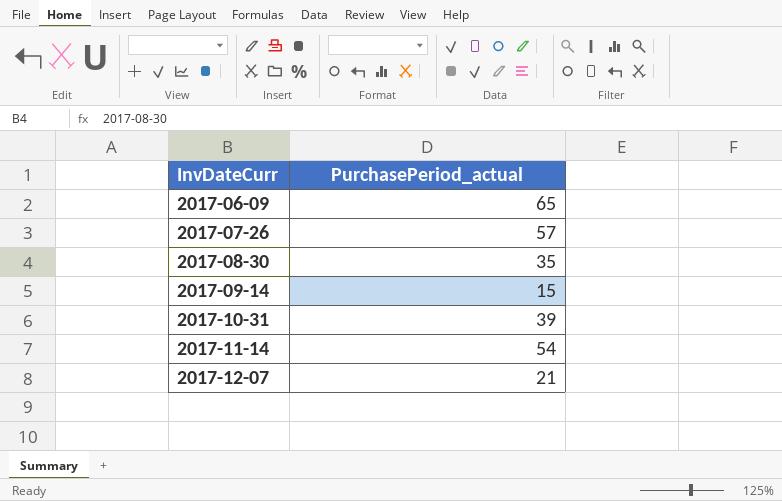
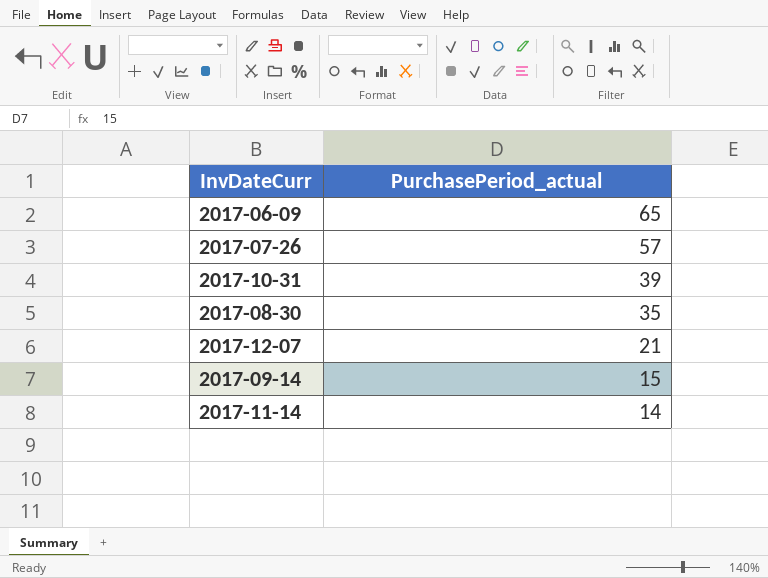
row order: InvDateCurr ascending -> PurchasePeriod_actual descending
2017-11-14 | PurchasePeriod_actual: 54 -> 14

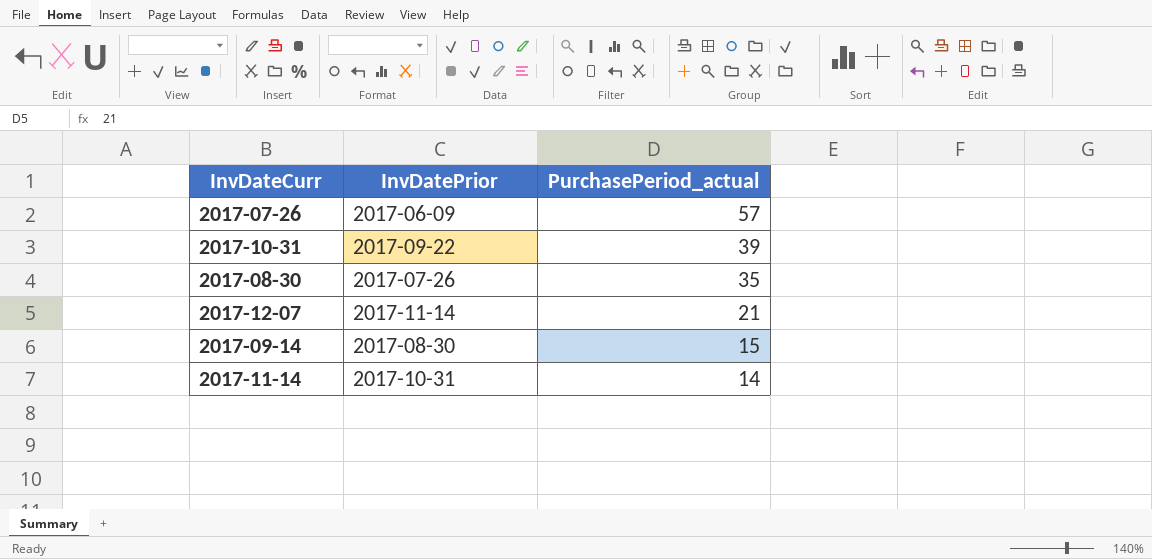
column InvDatePrior | position: none -> 2
row 2017-06-09: 65 -> none

